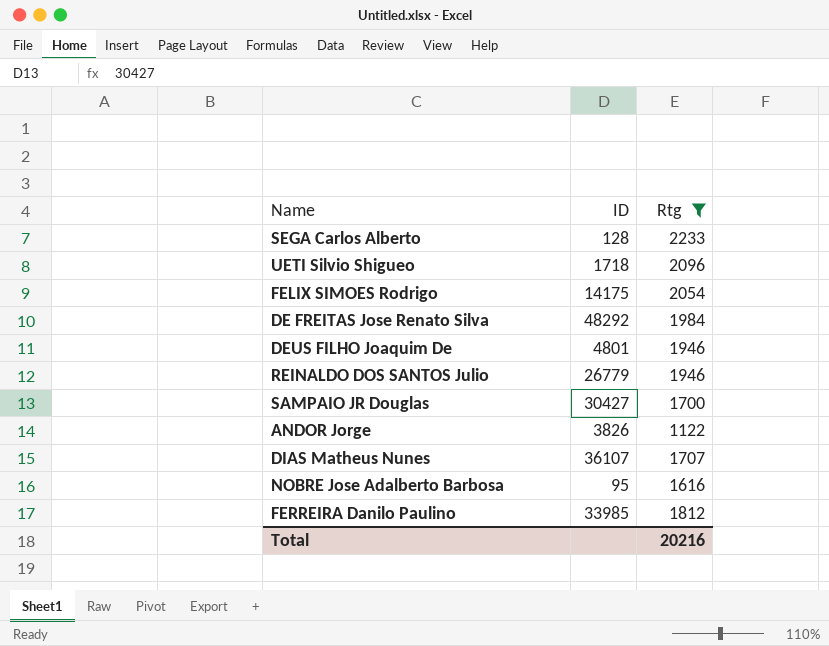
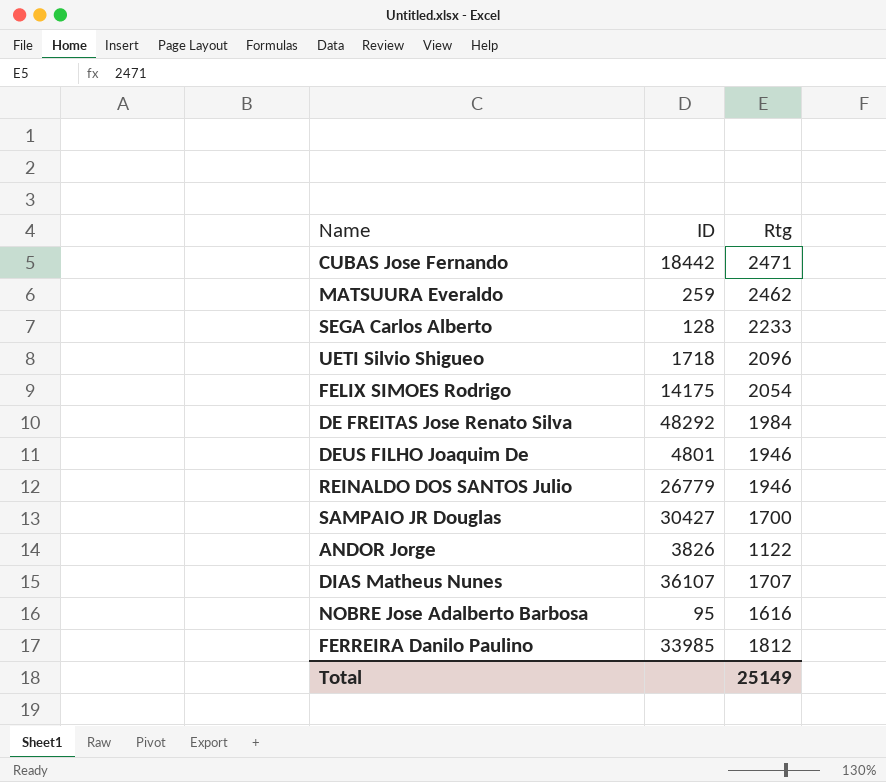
filter: Rtg <= 2233 -> none
Total | Rtg: 20216 -> 25149

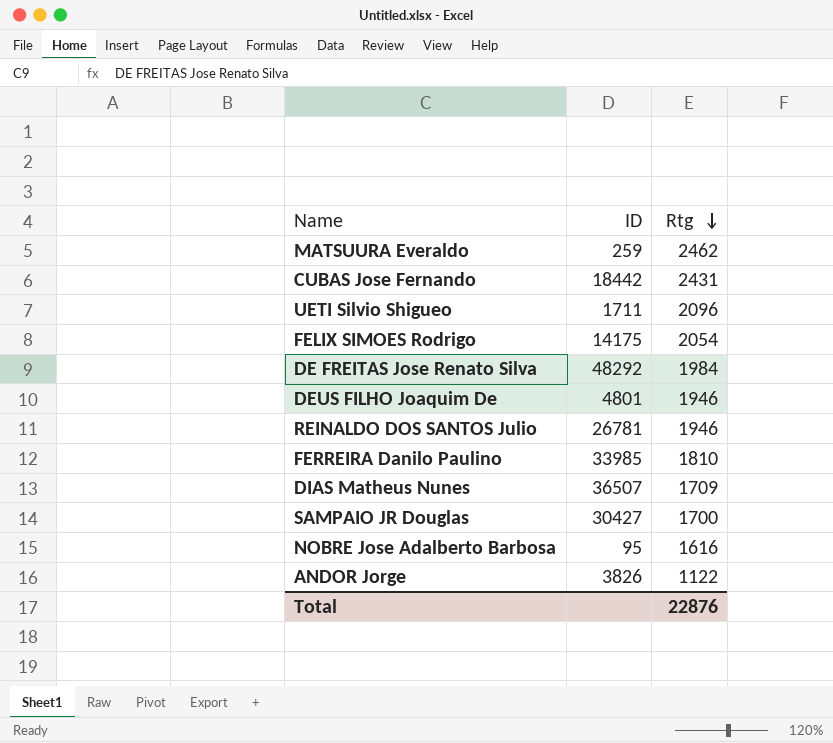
row order: none -> Rtg descending
row SEGA Carlos Alberto: 128 | 2233 -> none
CUBAS Jose Fernando | Rtg: 2471 -> 2431
UETI Silvio Shigueo | ID: 1718 -> 1711
REINALDO DOS SANTOS Julio | ID: 26779 -> 26781
FERREIRA Danilo Paulino | Rtg: 1812 -> 1810
DIAS Matheus Nunes | ID: 36107 -> 36507
DIAS Matheus Nunes | Rtg: 1707 -> 1709
Total | Rtg: 25149 -> 22876

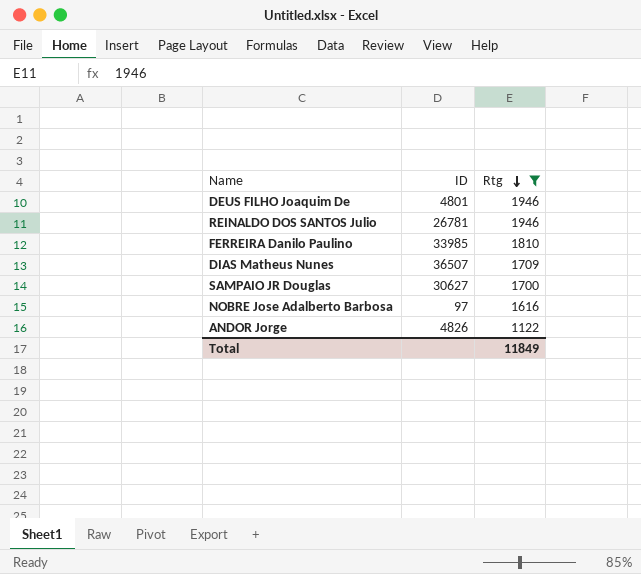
filter: none -> Rtg <= 1946
SAMPAIO JR Douglas | ID: 30427 -> 30627
NOBRE Jose Adalberto Barbosa | ID: 95 -> 97
ANDOR Jorge | ID: 3826 -> 4826
Total | Rtg: 22876 -> 11849

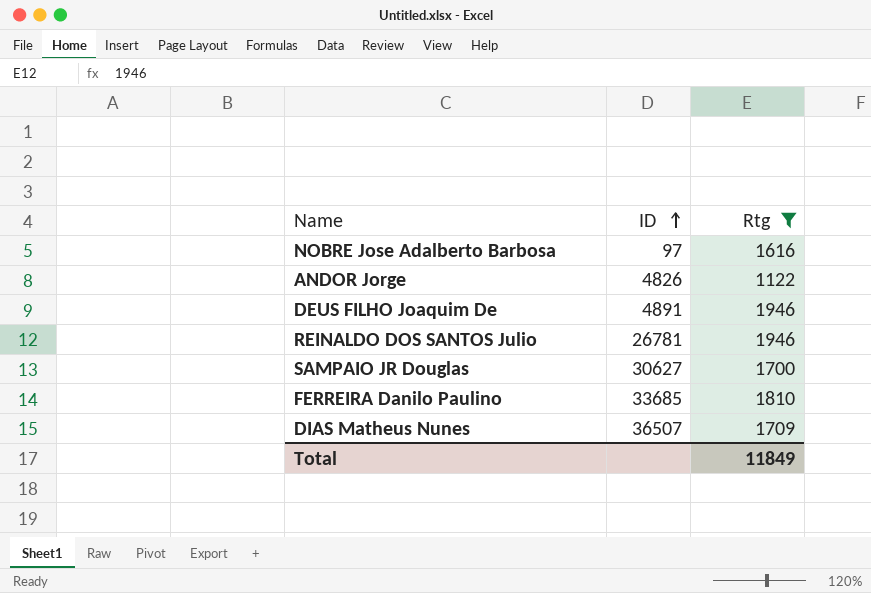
row order: Rtg descending -> ID ascending
DEUS FILHO Joaquim De | ID: 4801 -> 4891
FERREIRA Danilo Paulino | ID: 33985 -> 33685

